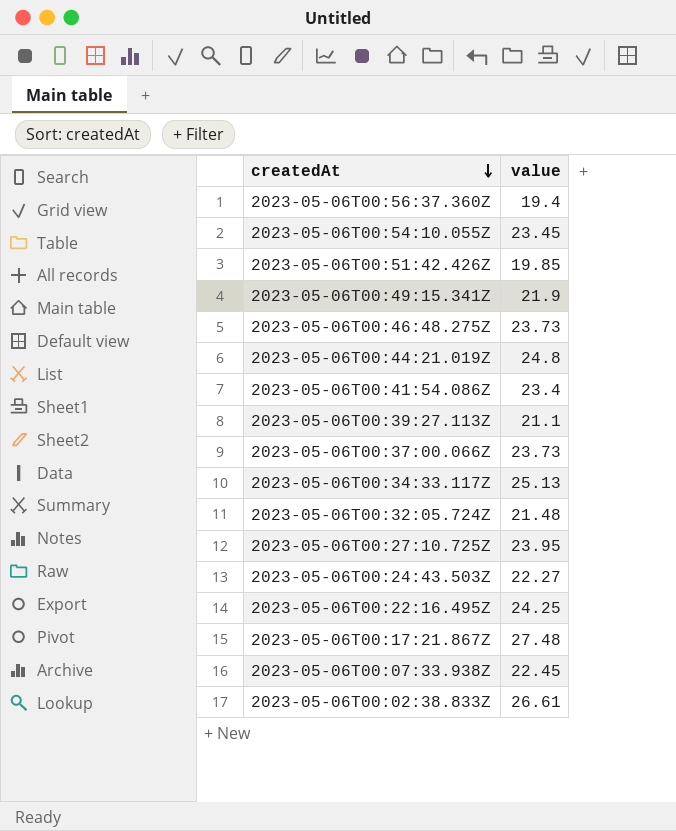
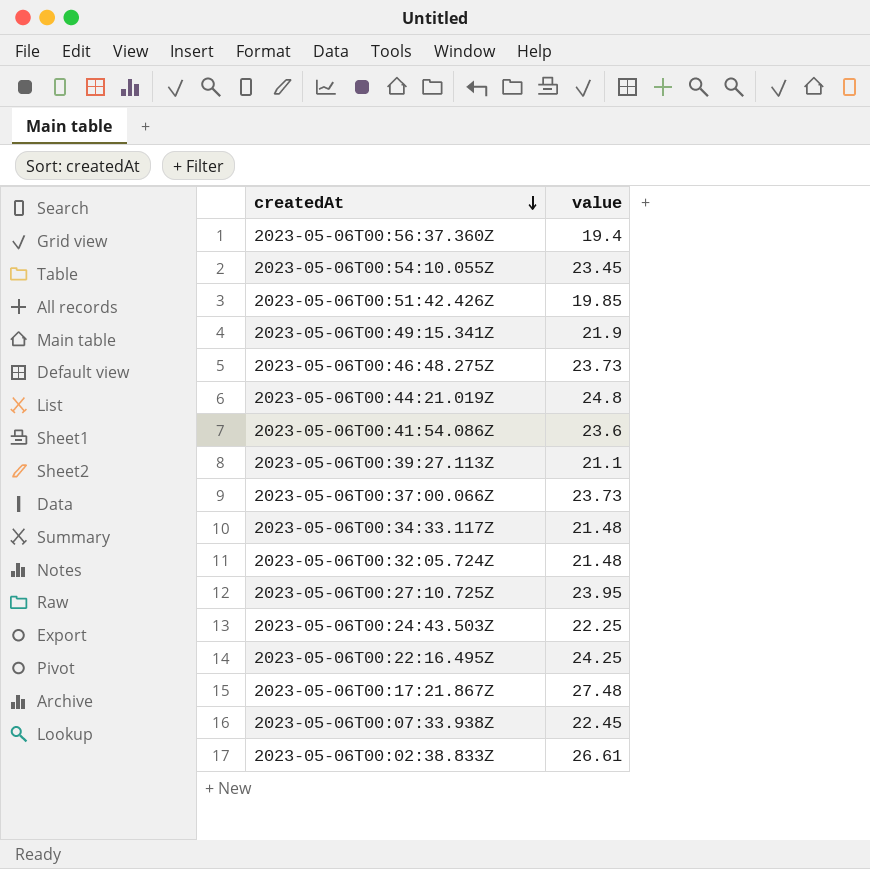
2023-05-06T00:41:54.086Z | value: 23.4 -> 23.6
2023-05-06T00:34:33.117Z | value: 25.13 -> 21.48
2023-05-06T00:24:43.503Z | value: 22.27 -> 22.25

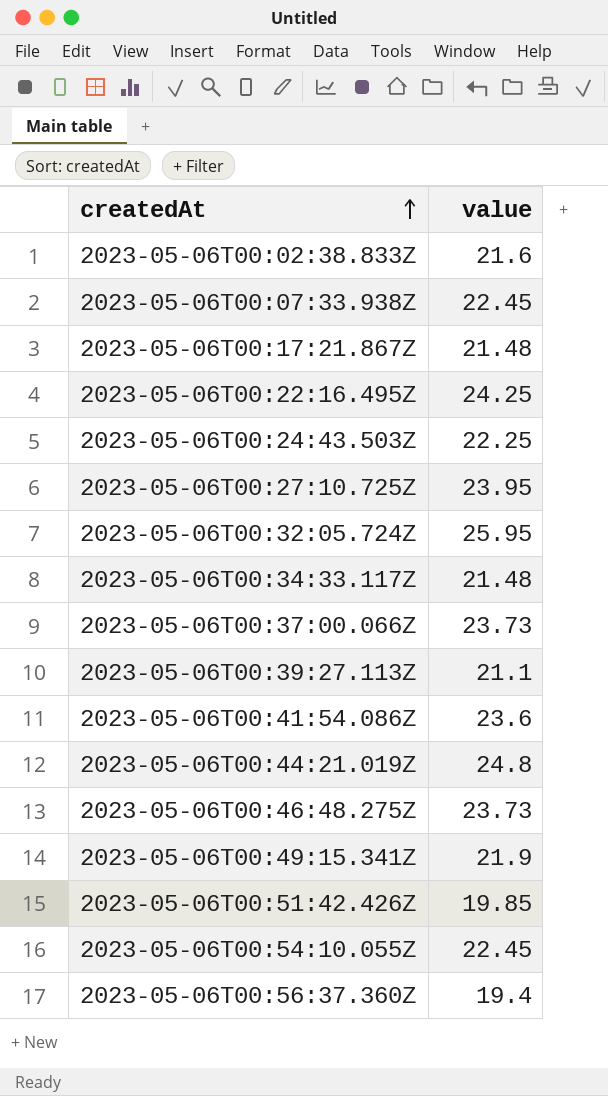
row order: createdAt descending -> createdAt ascending
2023-05-06T00:02:38.833Z | value: 26.61 -> 21.6
2023-05-06T00:17:21.867Z | value: 27.48 -> 21.48
2023-05-06T00:32:05.724Z | value: 21.48 -> 25.95
2023-05-06T00:54:10.055Z | value: 23.45 -> 22.45

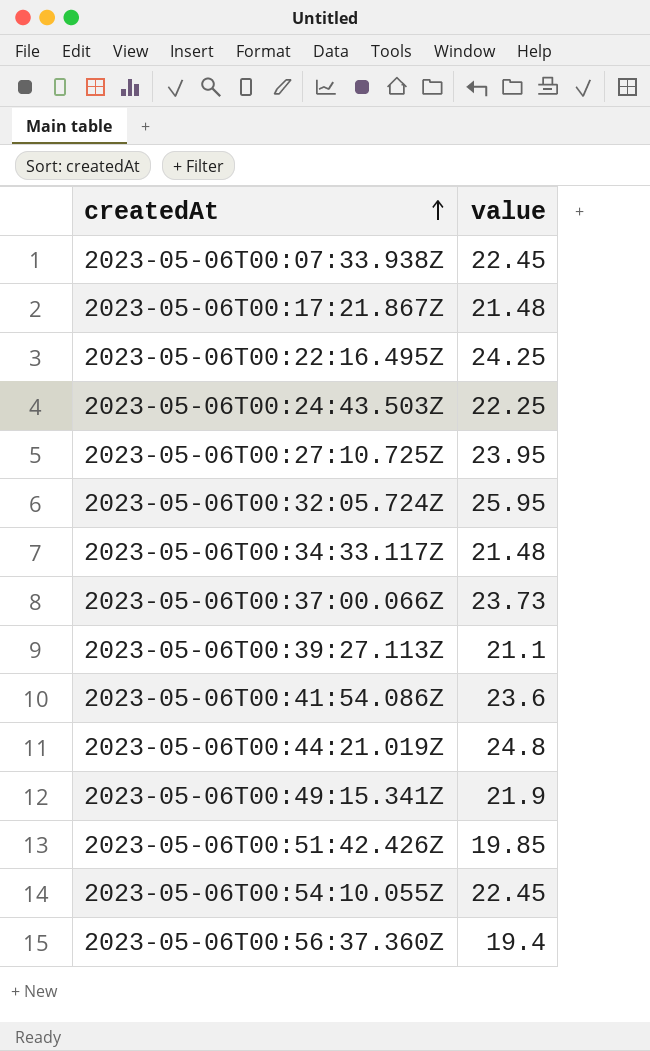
row 2023-05-06T00:02:38.833Z: 21.6 -> none
row 2023-05-06T00:46:48.275Z: 23.73 -> none

